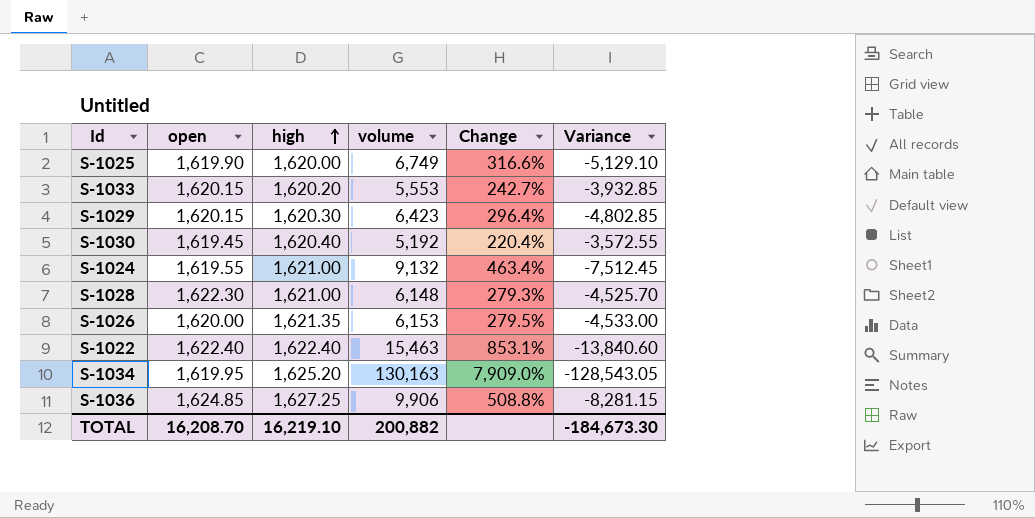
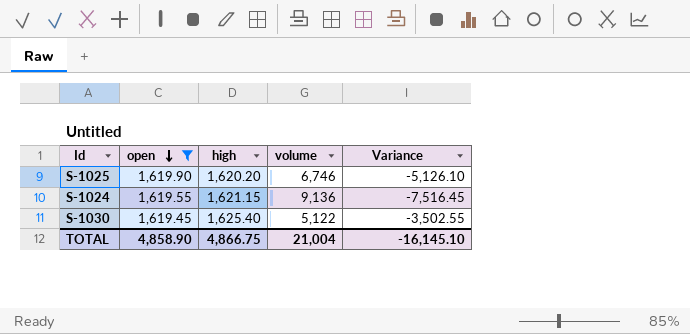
filter: none -> open <= 1,619.90
row order: high ascending -> open descending
column Change | formula: ([volume] - [high]) / [high] -> none
S-1025 | high: 1,620.00 -> 1,620.20
S-1025 | volume: 6,749 -> 6,746
S-1025 | Variance: -5,129.10 -> -5,126.10
S-1024 | high: 1,621.00 -> 1,621.15
S-1024 | volume: 9,132 -> 9,136
S-1024 | Variance: -7,512.45 -> -7,516.45
S-1030 | high: 1,620.40 -> 1,625.40
S-1030 | volume: 5,192 -> 5,122
S-1030 | Variance: -3,572.55 -> -3,502.55
TOTAL | open: 16,208.70 -> 4,858.90
TOTAL | high: 16,219.10 -> 4,866.75
TOTAL | volume: 200,882 -> 21,004
TOTAL | Variance: -184,673.30 -> -16,145.10

